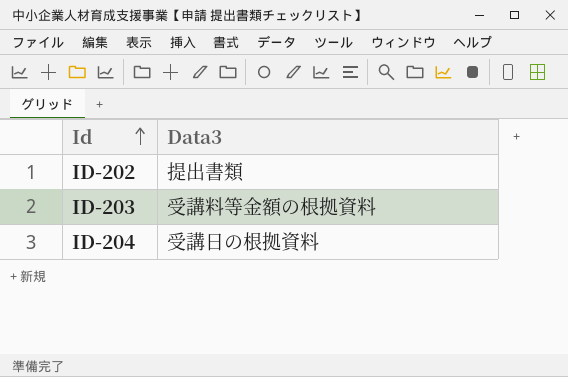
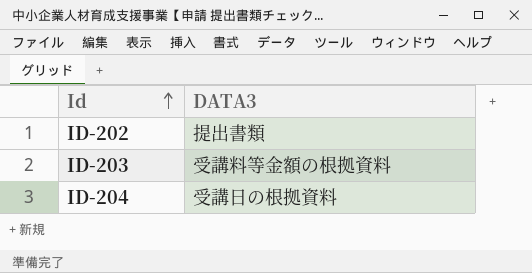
column name: Data3 -> DATA3

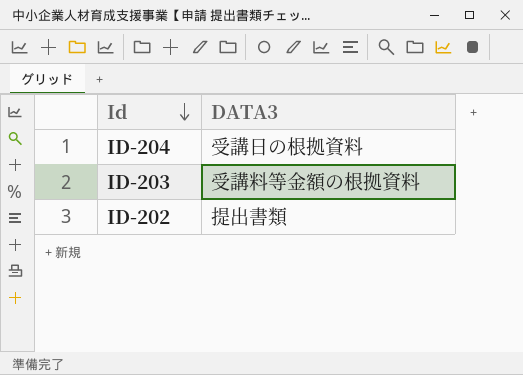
row order: Id ascending -> Id descending

